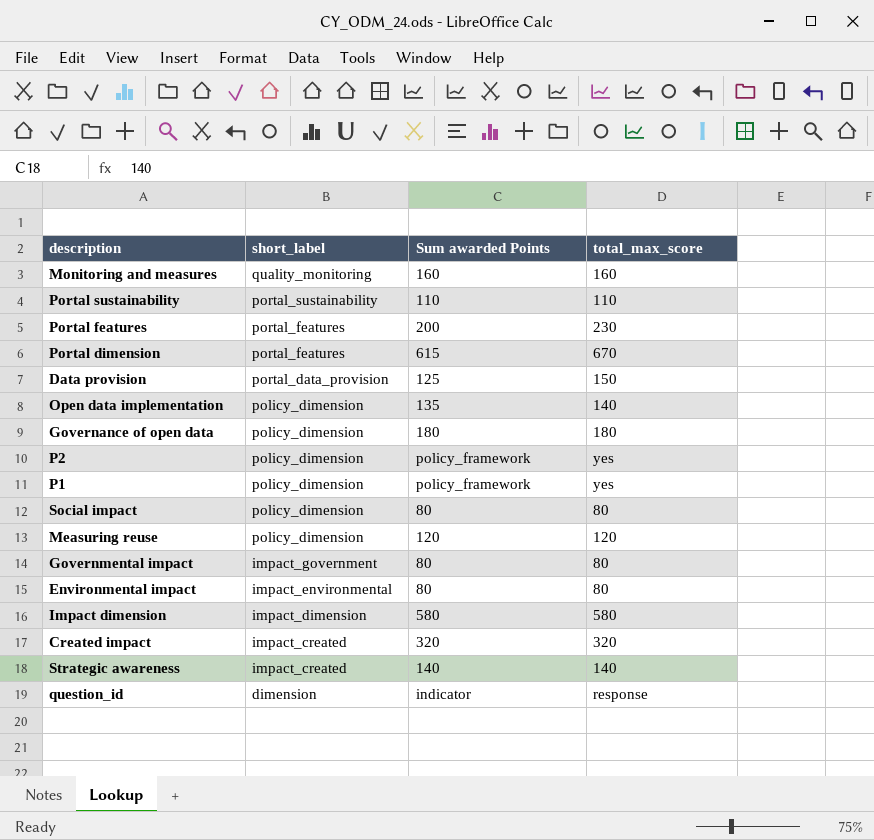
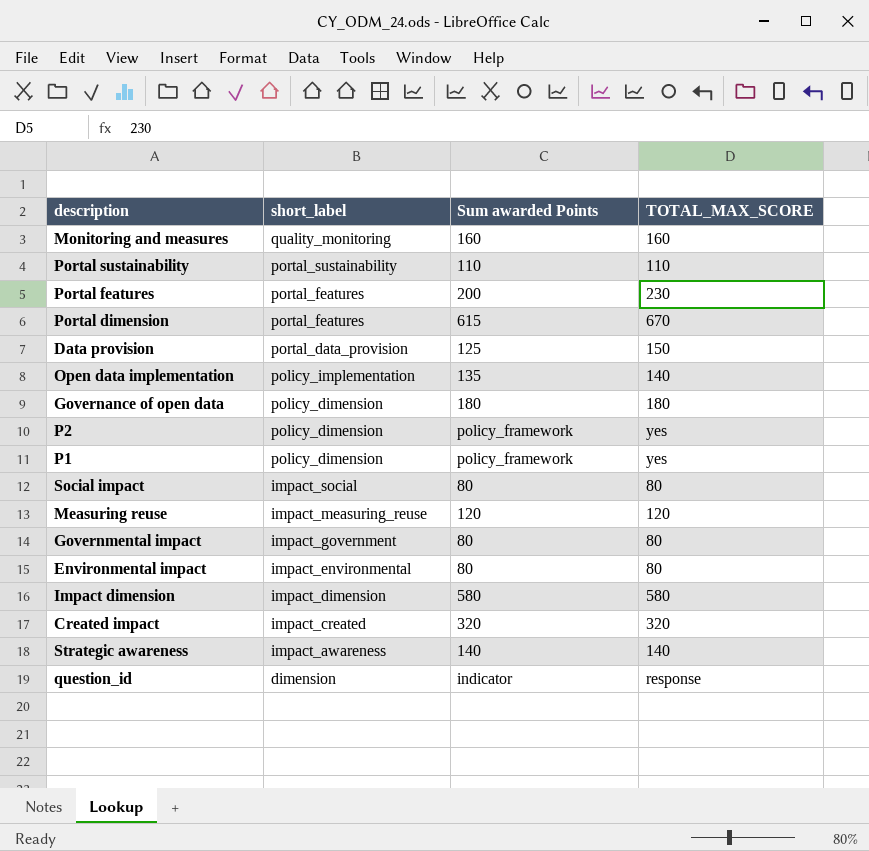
column name: total_max_score -> TOTAL_MAX_SCORE
Open data implementation | short_label: policy_dimension -> policy_implementation
Social impact | short_label: policy_dimension -> impact_social
Measuring reuse | short_label: policy_dimension -> impact_measuring_reuse
Strategic awareness | short_label: impact_created -> impact_awareness

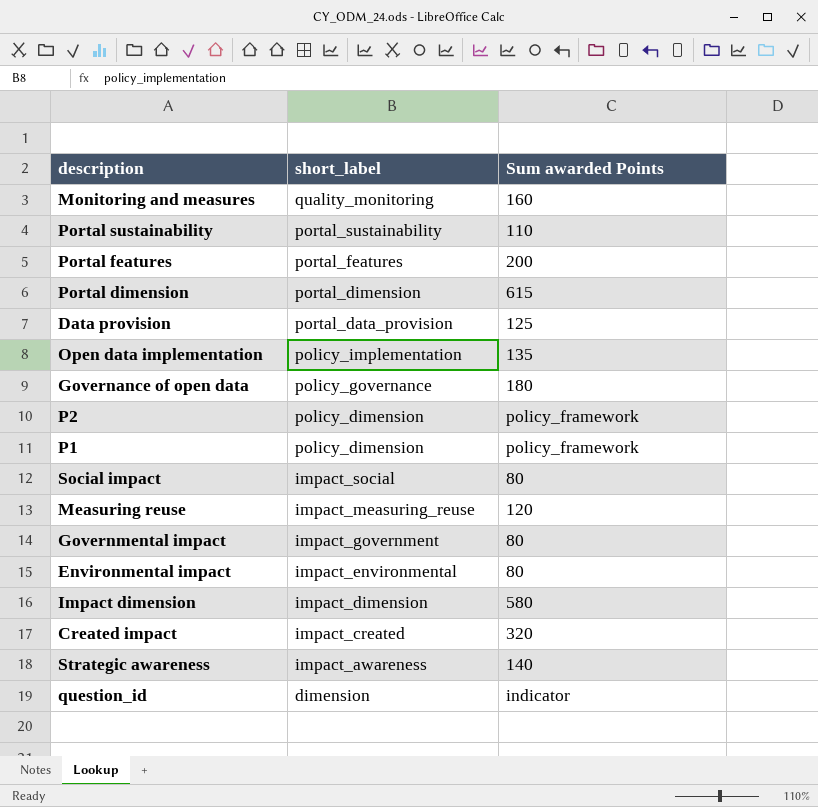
column TOTAL_MAX_SCORE | position: 4 -> none
Portal dimension | short_label: portal_features -> portal_dimension
Governance of open data | short_label: policy_dimension -> policy_governance

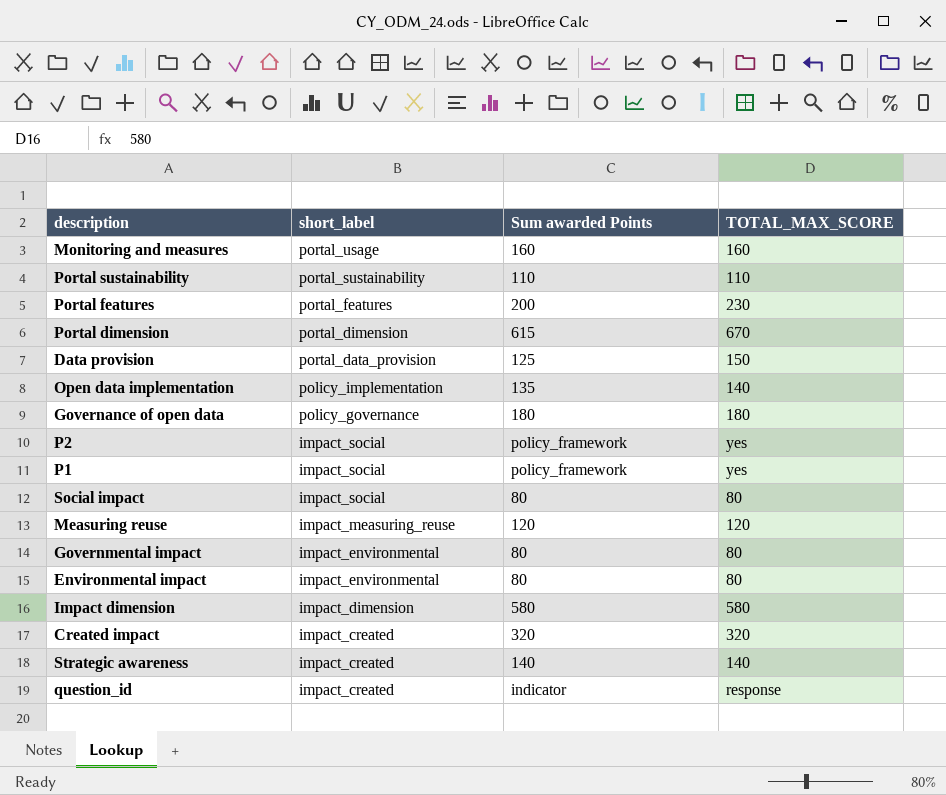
column TOTAL_MAX_SCORE | position: none -> 4
Monitoring and measures | short_label: quality_monitoring -> portal_usage
P2 | short_label: policy_dimension -> impact_social
P1 | short_label: policy_dimension -> impact_social
Governmental impact | short_label: impact_government -> impact_environmental
Strategic awareness | short_label: impact_awareness -> impact_created
question_id | short_label: dimension -> impact_created

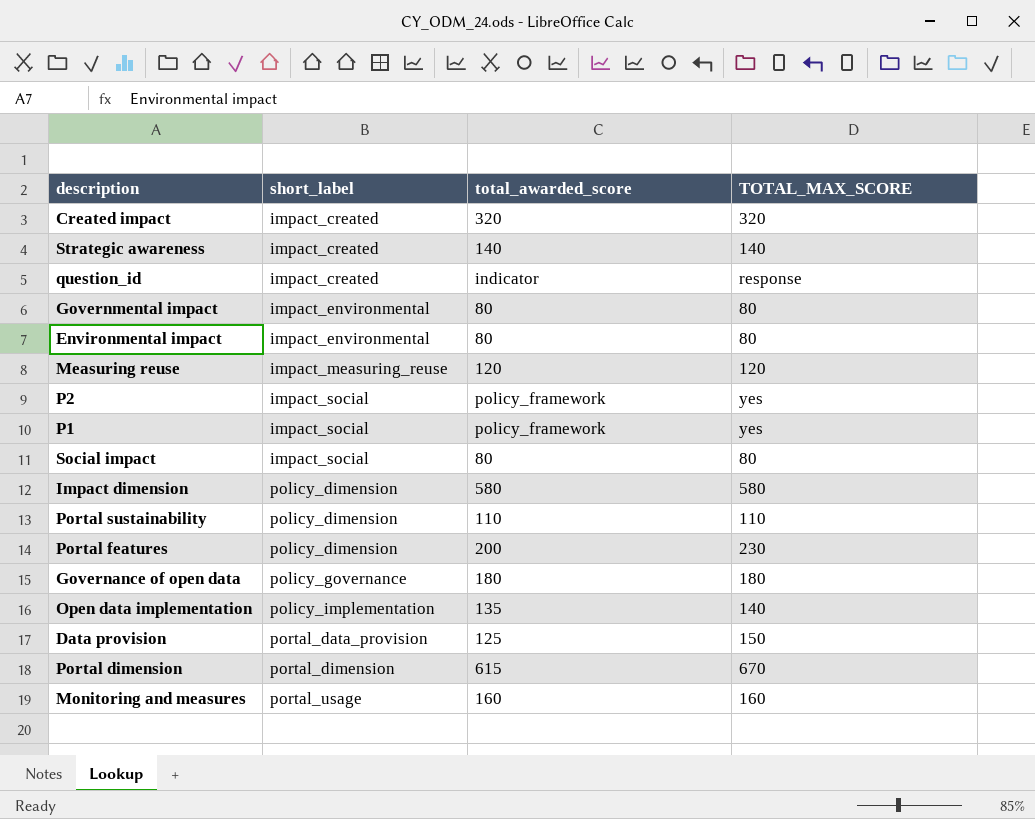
row order: short_label descending -> short_label ascending
column name: Sum awarded Points -> total_awarded_score
Impact dimension | short_label: impact_dimension -> policy_dimension
Portal sustainability | short_label: portal_sustainability -> policy_dimension
Portal features | short_label: portal_features -> policy_dimension

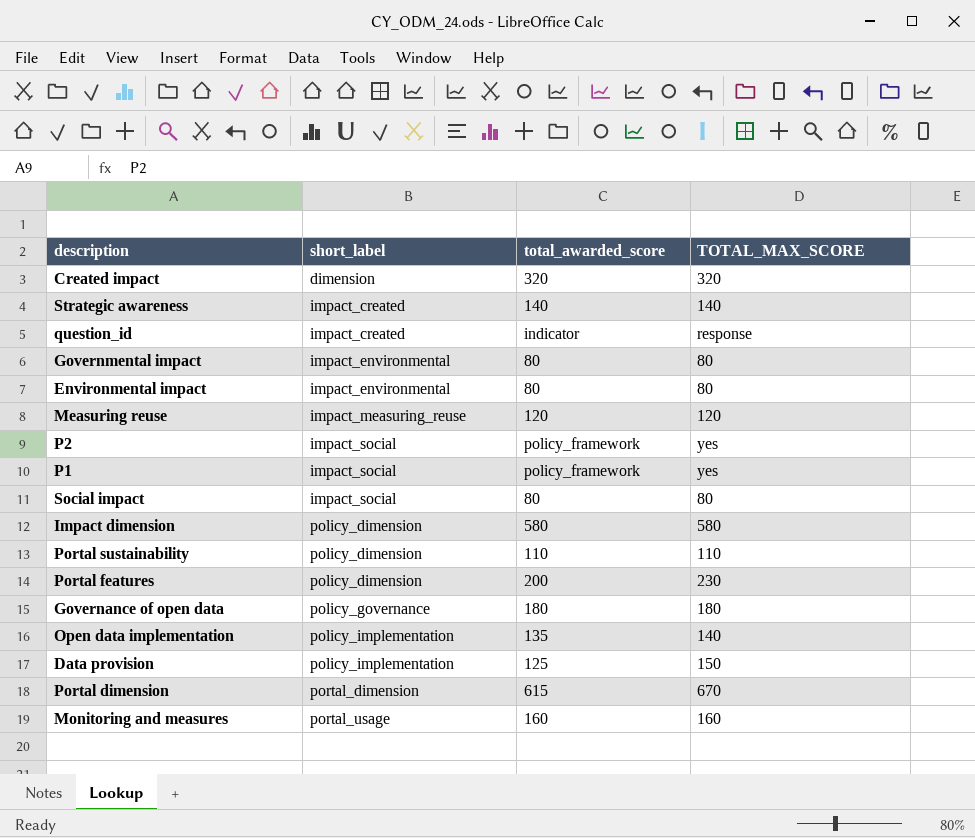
Created impact | short_label: impact_created -> dimension
Data provision | short_label: portal_data_provision -> policy_implementation

